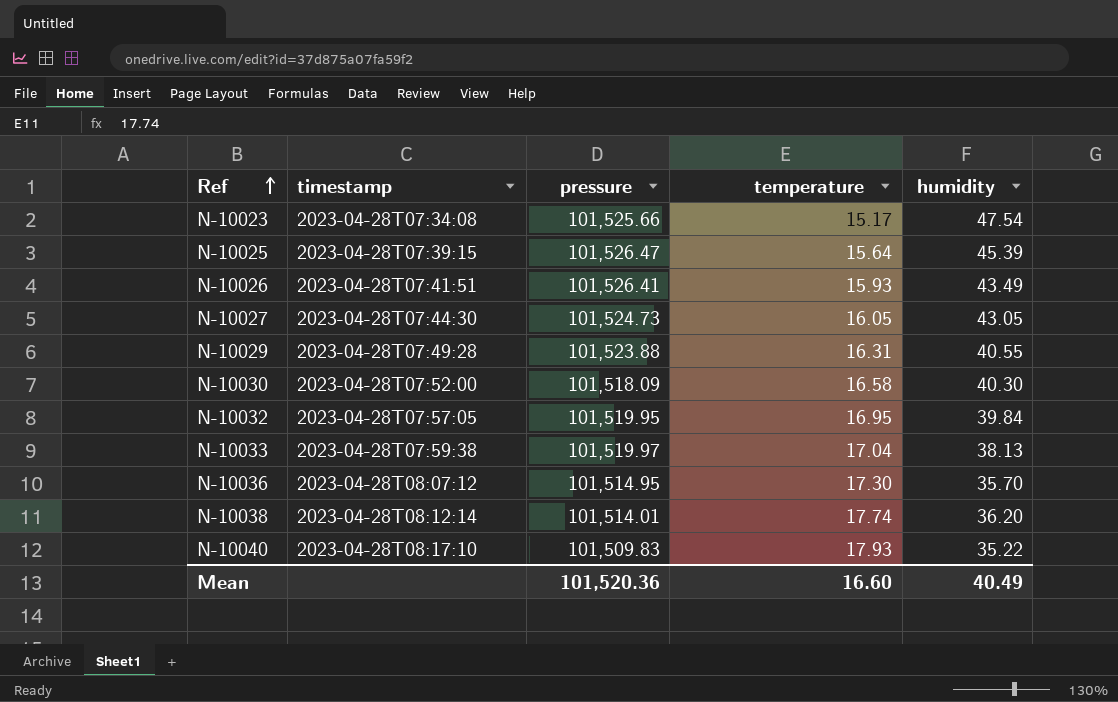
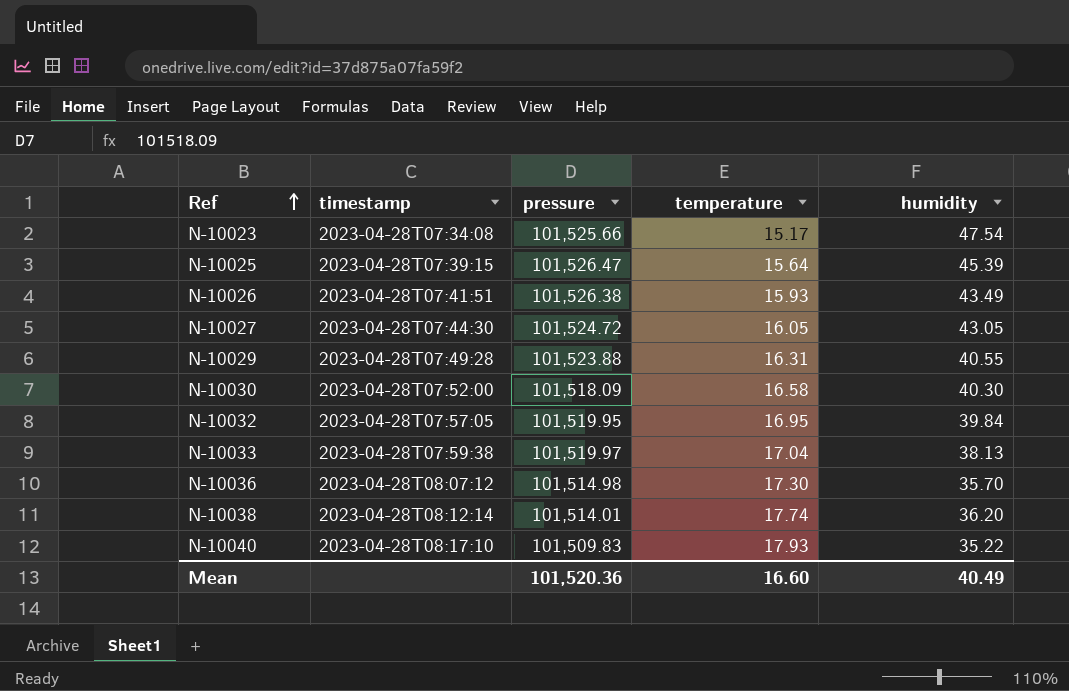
N-10026 | pressure: 101,526.41 -> 101,526.38
N-10027 | pressure: 101,524.73 -> 101,524.72
N-10036 | pressure: 101,514.95 -> 101,514.98

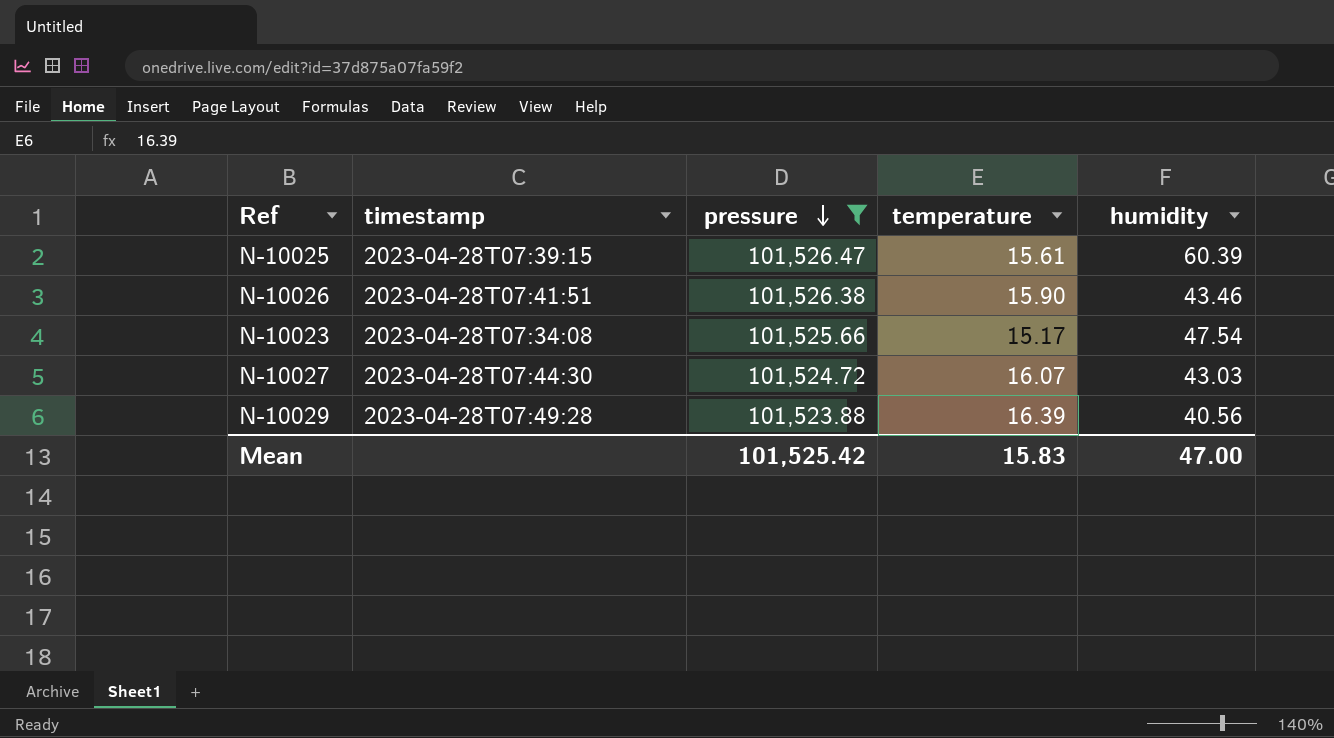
filter: none -> pressure >= 101,523.88
row order: Ref ascending -> pressure descending
N-10025 | temperature: 15.64 -> 15.61
N-10025 | humidity: 45.39 -> 60.39
N-10026 | temperature: 15.93 -> 15.90
N-10026 | humidity: 43.49 -> 43.46
N-10027 | temperature: 16.05 -> 16.07
N-10027 | humidity: 43.05 -> 43.03
N-10029 | temperature: 16.31 -> 16.39
N-10029 | humidity: 40.55 -> 40.56
Mean | pressure: 101,520.36 -> 101,525.42
Mean | temperature: 16.60 -> 15.83
Mean | humidity: 40.49 -> 47.00

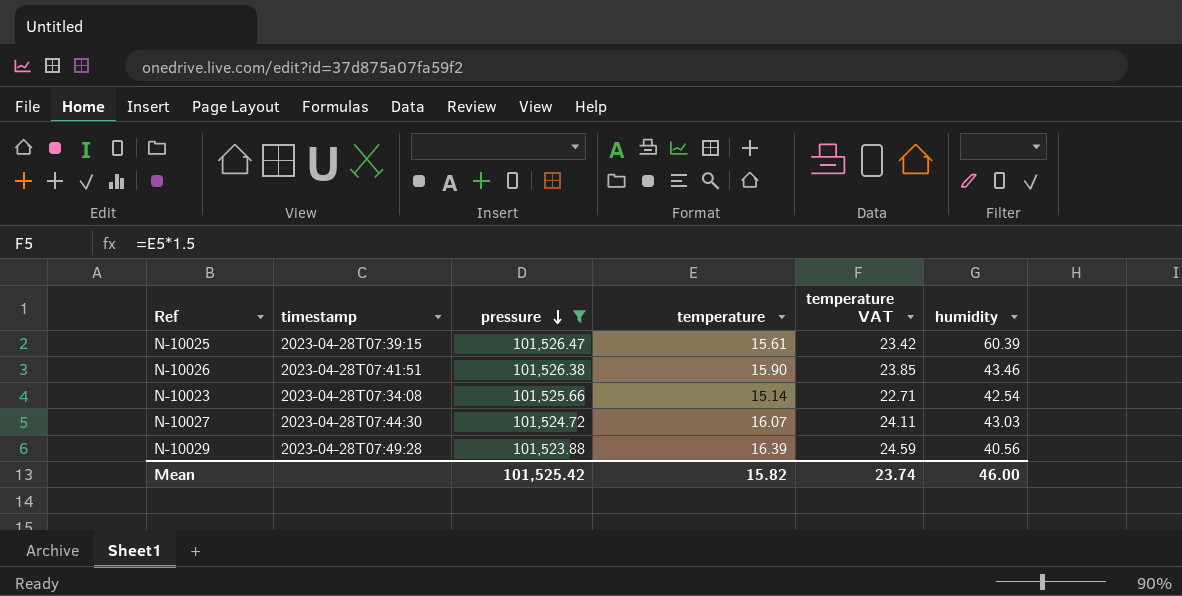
column temperature VAT | formula: none -> [temperature] * 1.5
N-10023 | temperature: 15.17 -> 15.14
N-10023 | humidity: 47.54 -> 42.54
Mean | temperature: 15.83 -> 15.82
Mean | humidity: 47.00 -> 46.00

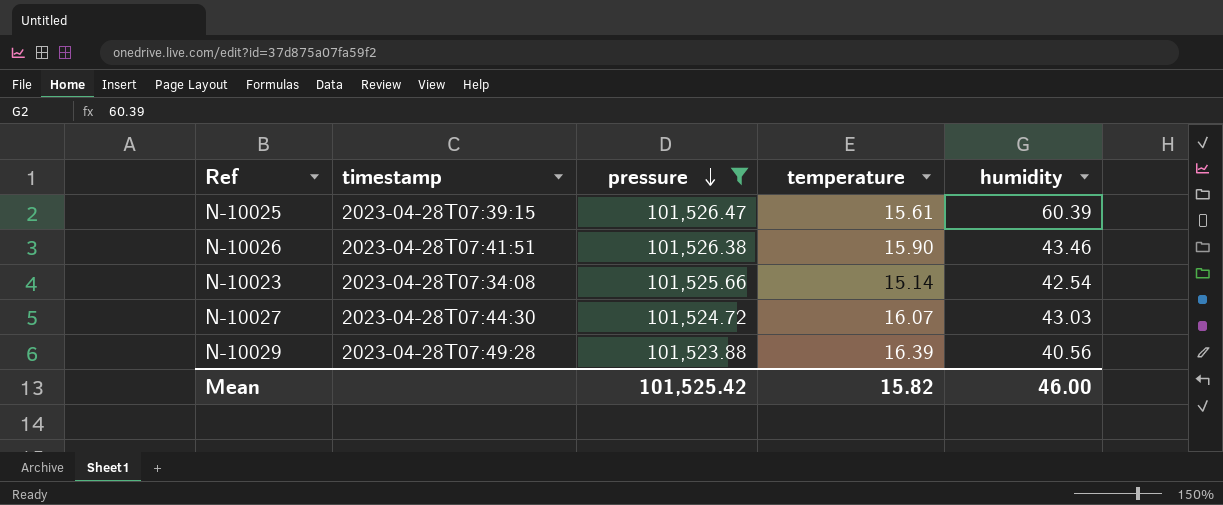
column temperature VAT | formula: [temperature] * 1.5 -> none

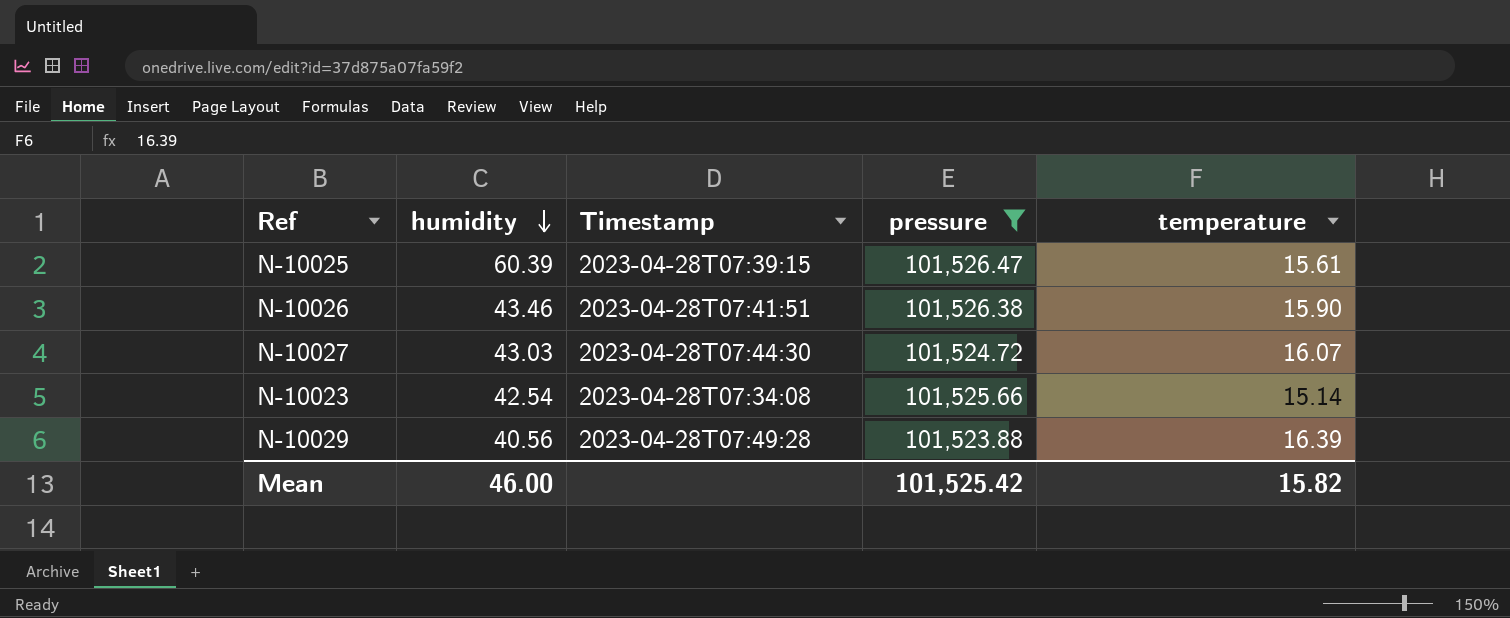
row order: pressure descending -> humidity descending
column humidity | position: 5 -> 2
column name: timestamp -> Timestamp

